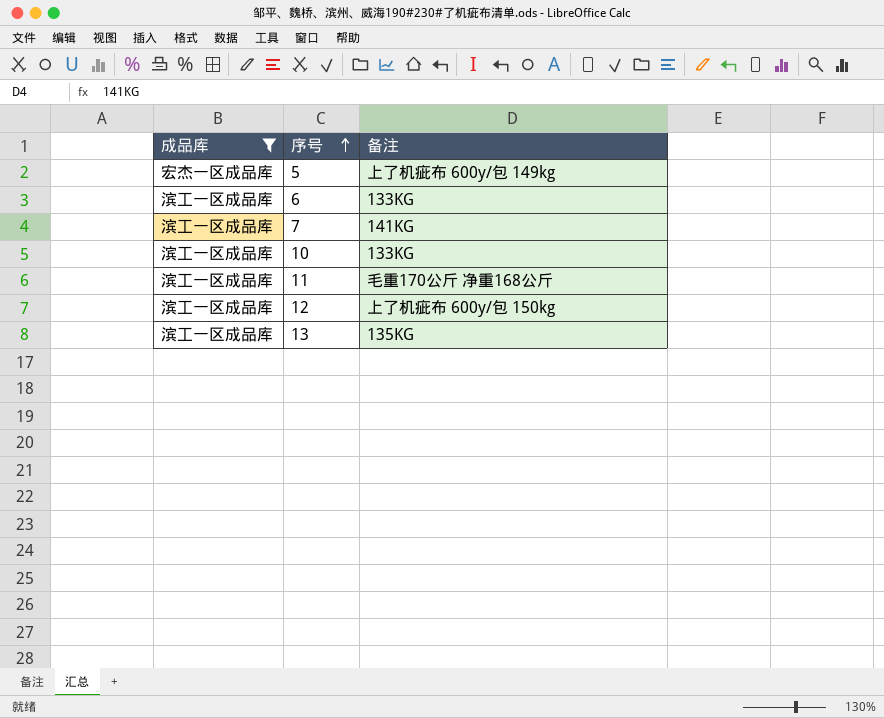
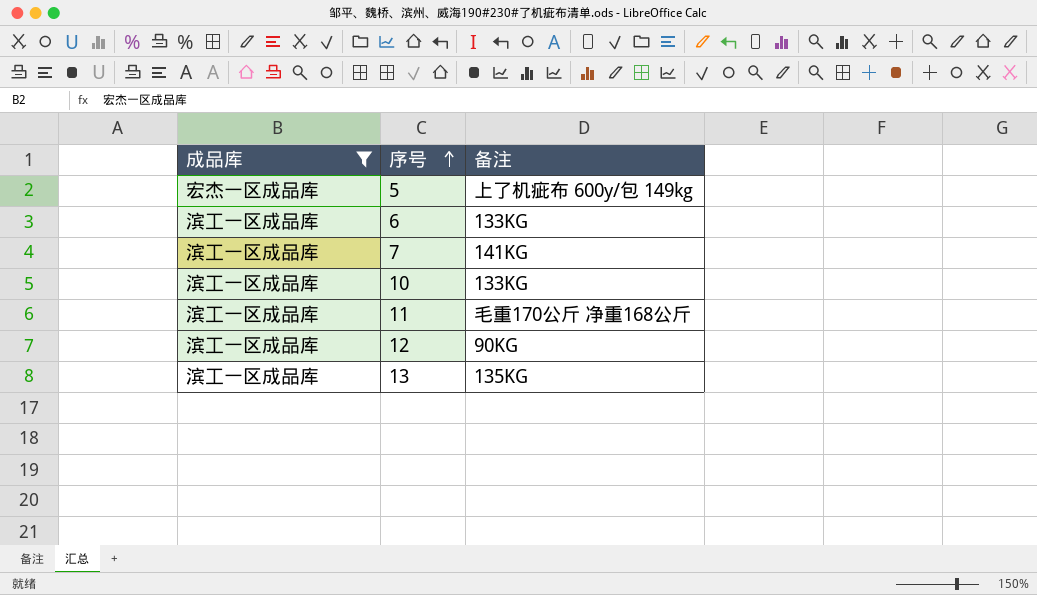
12 | 备注: 上了机疵布 600y/包 150kg -> 90KG

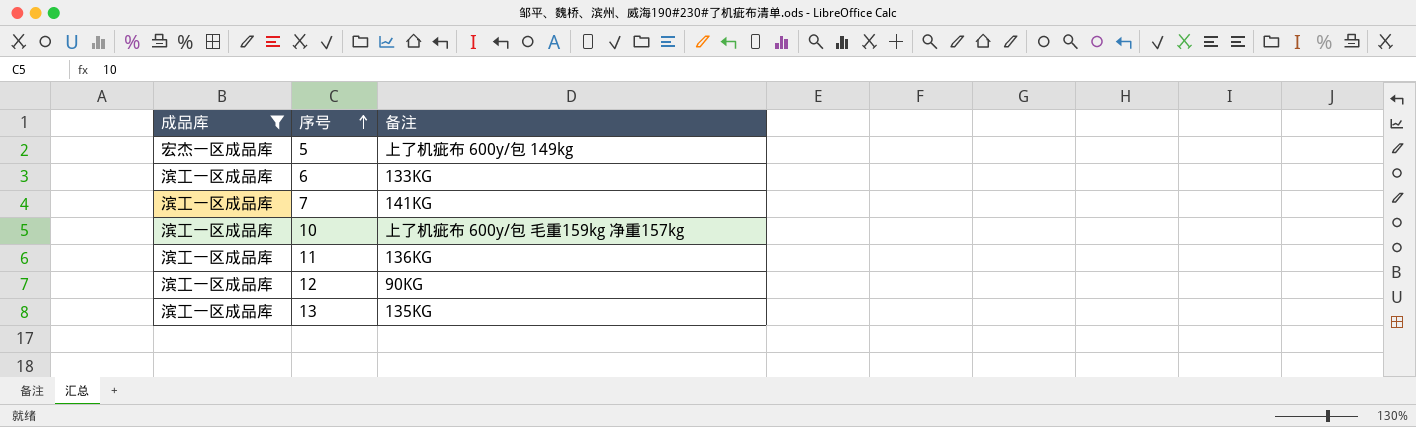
10 | 备注: 133KG -> 上了机疵布 600y/包 毛重159kg 净重157kg
11 | 备注: 毛重170公斤 净重168公斤 -> 136KG

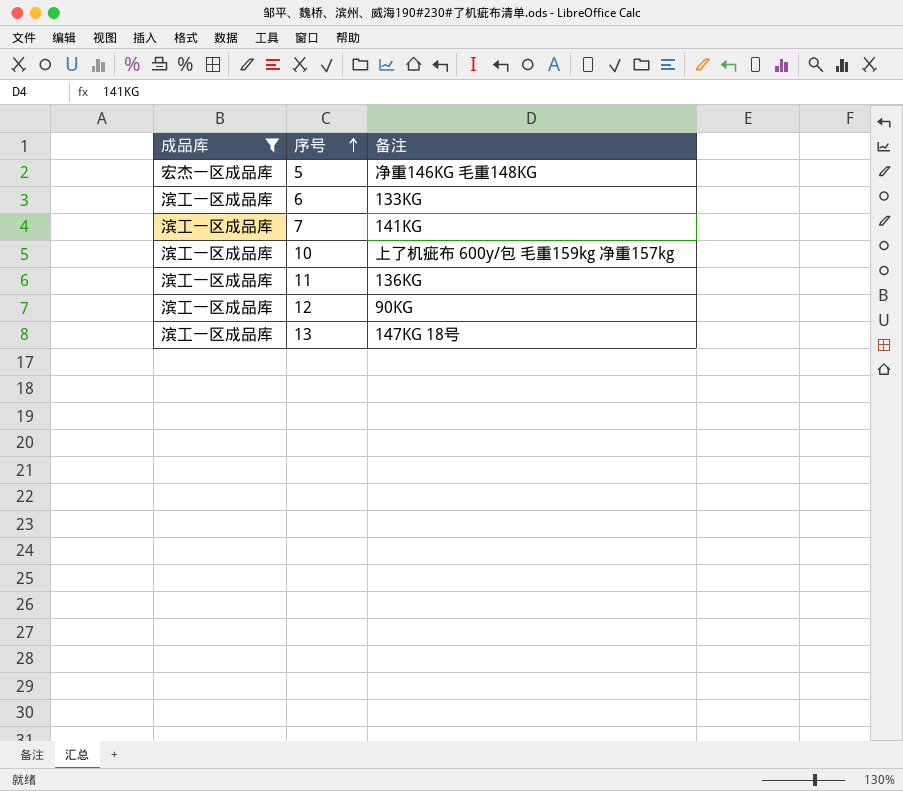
5 | 备注: 上了机疵布 600y/包 149kg -> 净重146KG 毛重148KG
13 | 备注: 135KG -> 147KG 18号

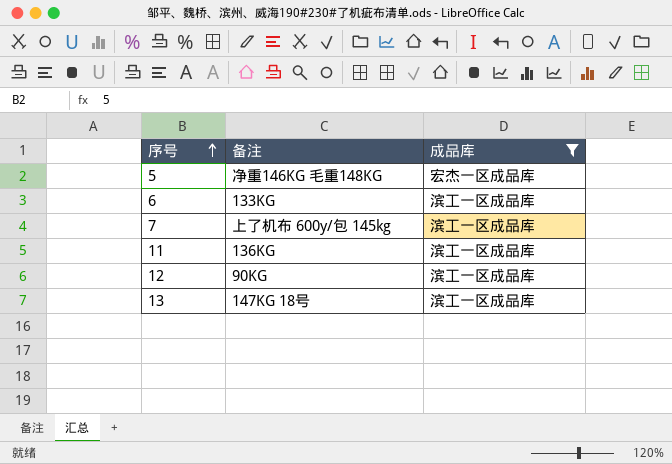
column 成品库 | position: 1 -> 3
row 10: 滨工一区成品库 | 上了机疵布 600y/包 毛重159kg 净重157kg -> none
7 | 备注: 141KG -> 上了机布 600y/包 145kg

